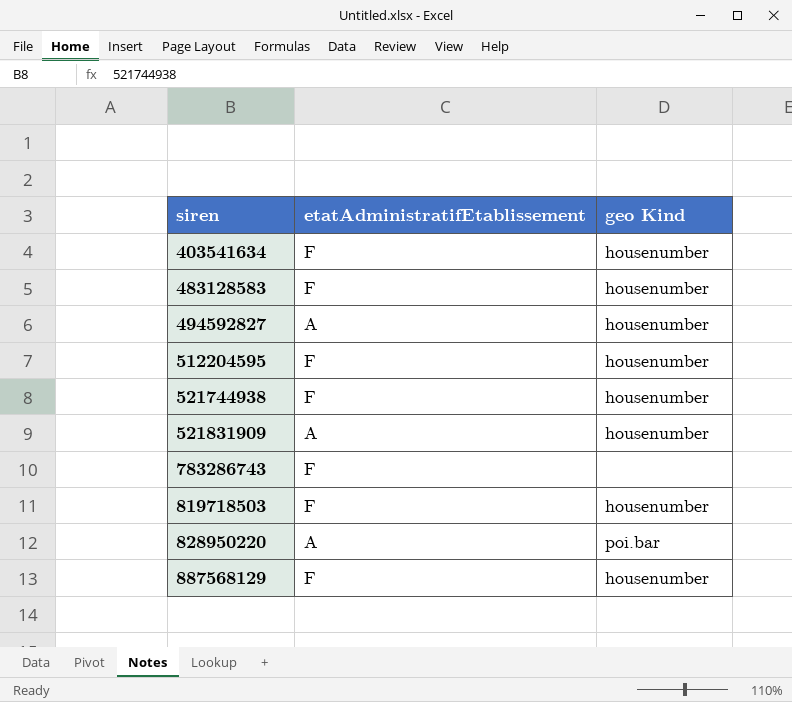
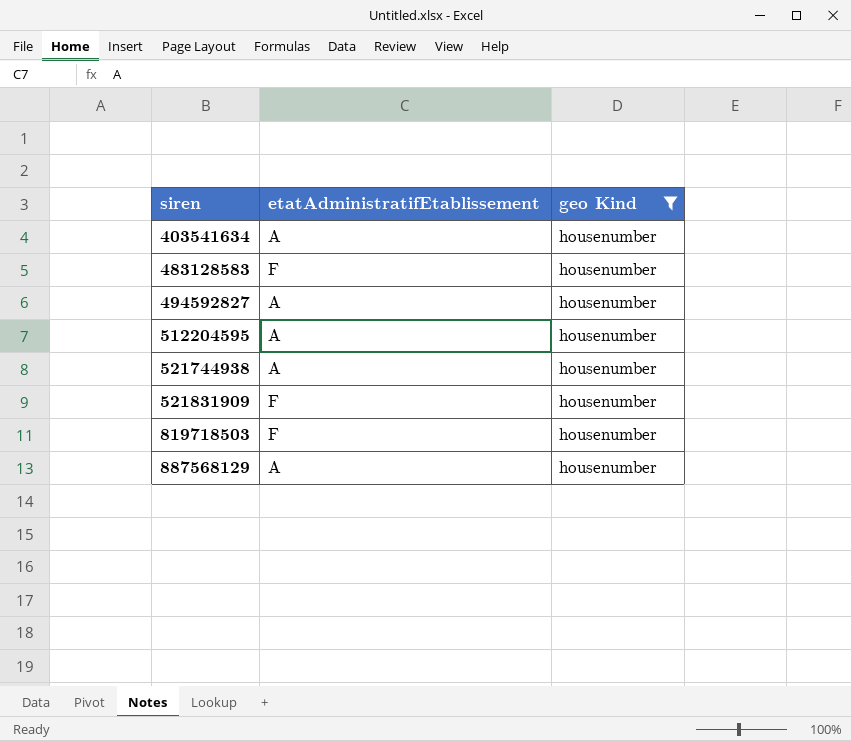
filter: none -> geo Kind = housenumber
403541634 | etatAdministratifEtablissement: F -> A
512204595 | etatAdministratifEtablissement: F -> A
521744938 | etatAdministratifEtablissement: F -> A
521831909 | etatAdministratifEtablissement: A -> F
887568129 | etatAdministratifEtablissement: F -> A

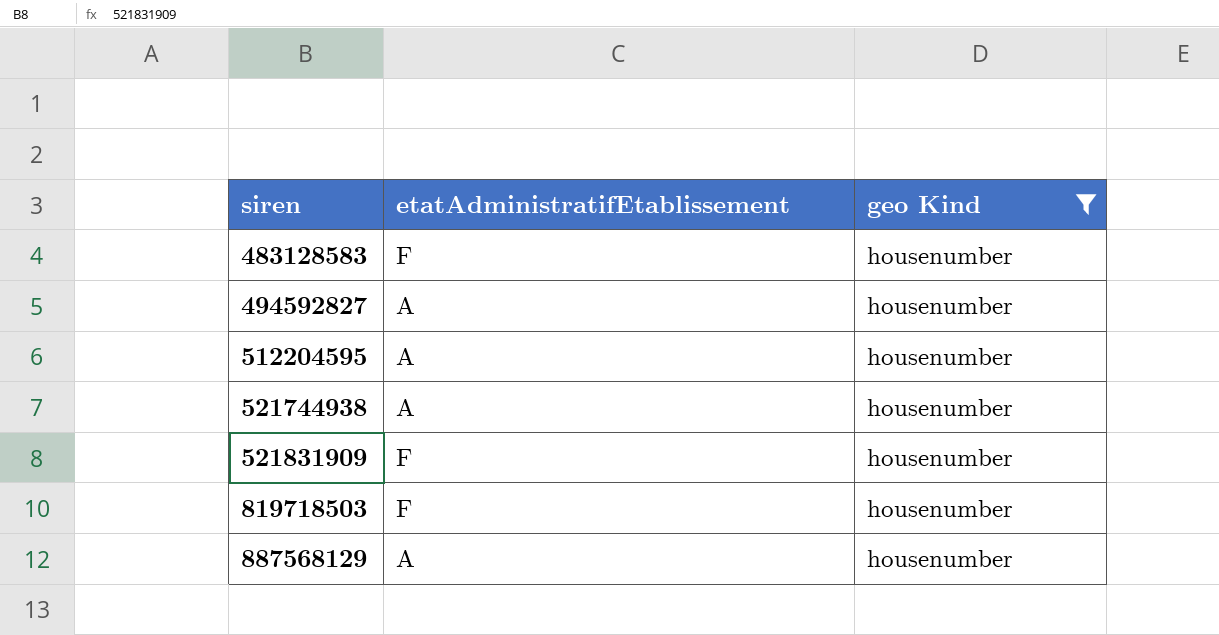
row 403541634: A | housenumber -> none

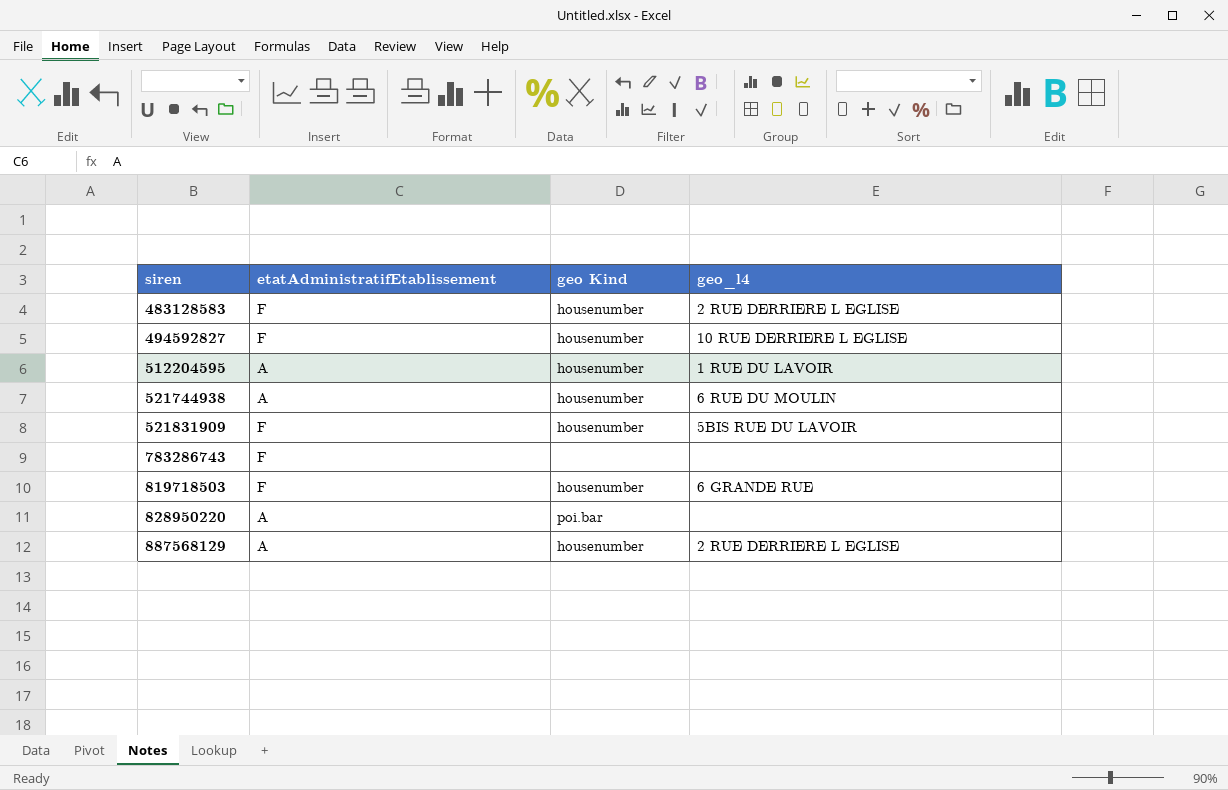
filter: geo Kind = housenumber -> none
column geo_l4 | position: none -> 4
494592827 | etatAdministratifEtablissement: A -> F

